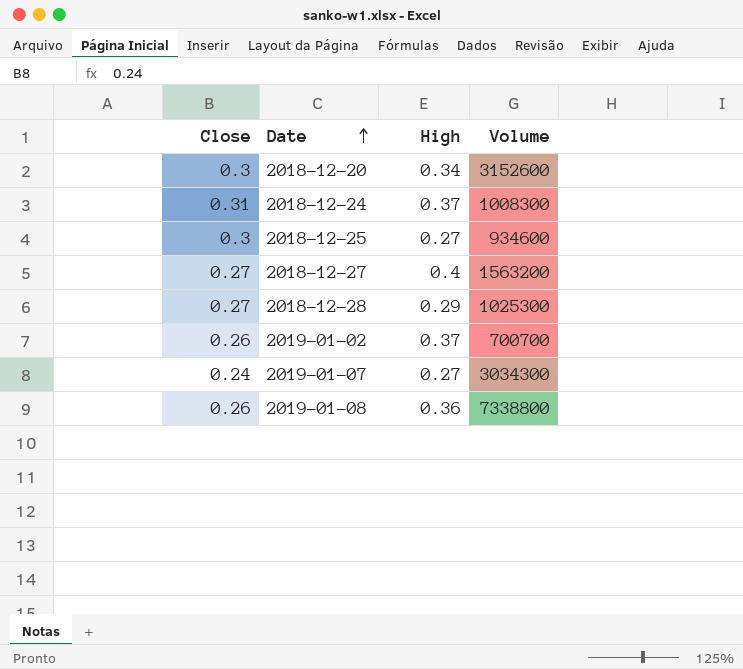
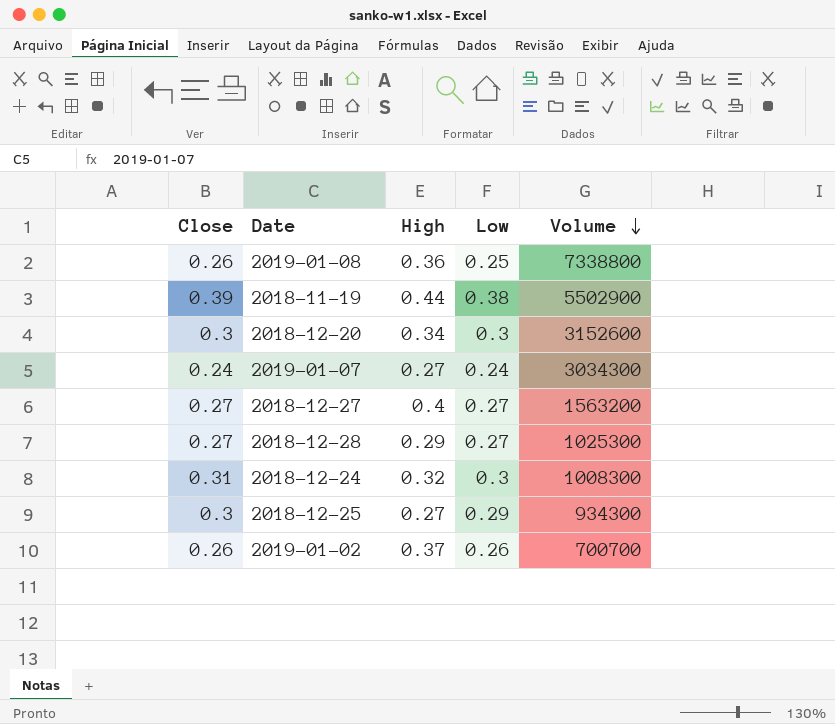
row order: Date ascending -> Volume descending
column Low | position: none -> 4
row 2018-11-19: none -> 0.39 | 0.44 | 0.38 | 5502900
2018-12-24 | High: 0.37 -> 0.32
2018-12-25 | Volume: 934600 -> 934300

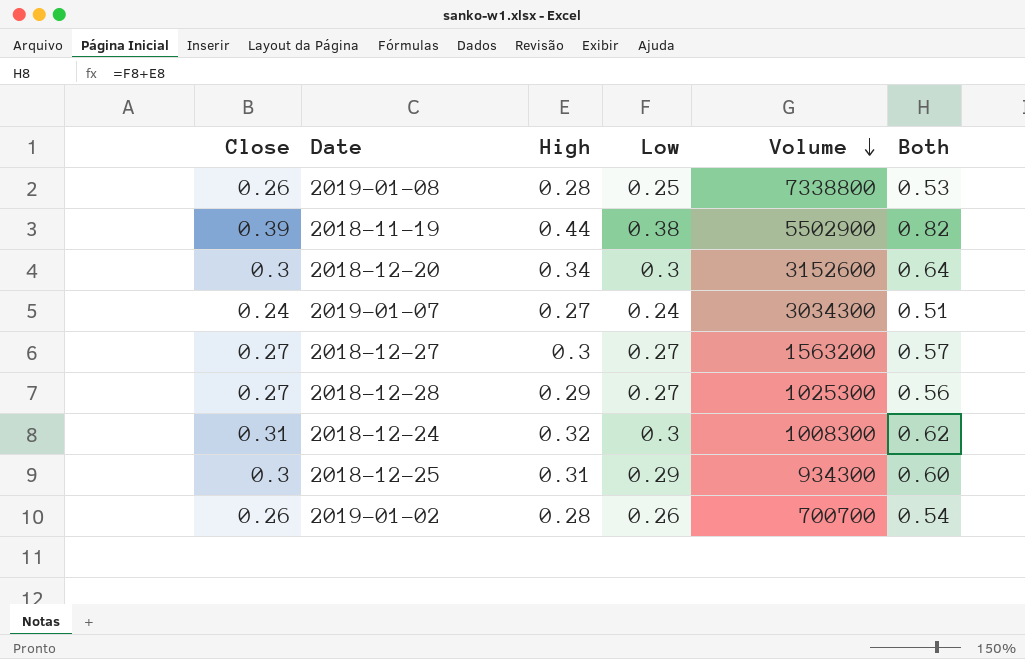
column Both | formula: none -> [High] + [Low]
2019-01-08 | High: 0.36 -> 0.28
2018-12-27 | High: 0.4 -> 0.3
2018-12-25 | High: 0.27 -> 0.31
2019-01-02 | High: 0.37 -> 0.28

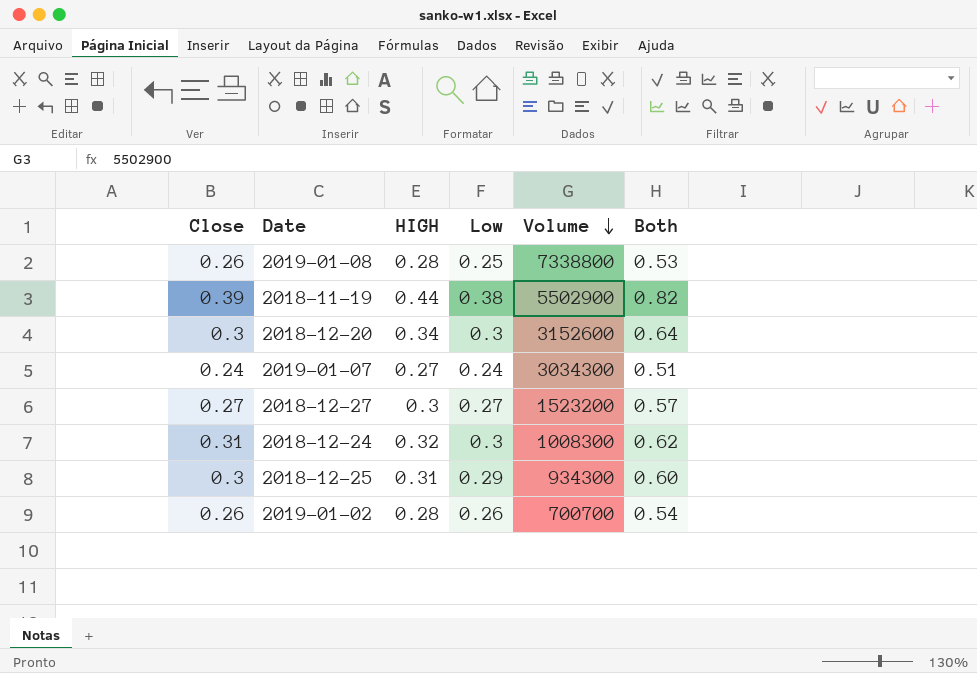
column name: High -> HIGH
row 2018-12-28: 0.27 | 0.29 | 0.27 | 1025300 | 0.56 -> none
2018-12-27 | Volume: 1563200 -> 1523200

